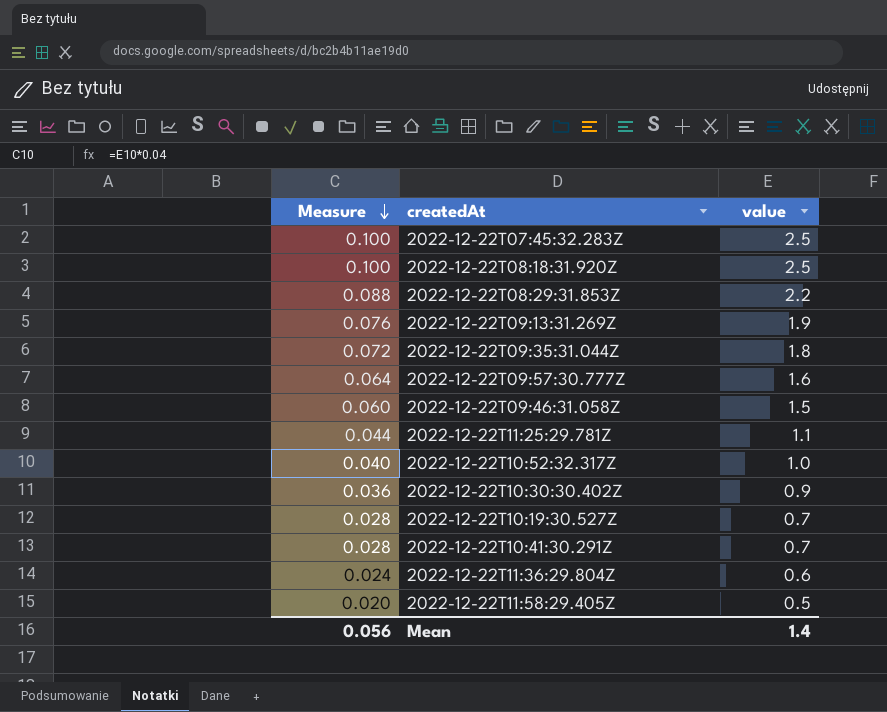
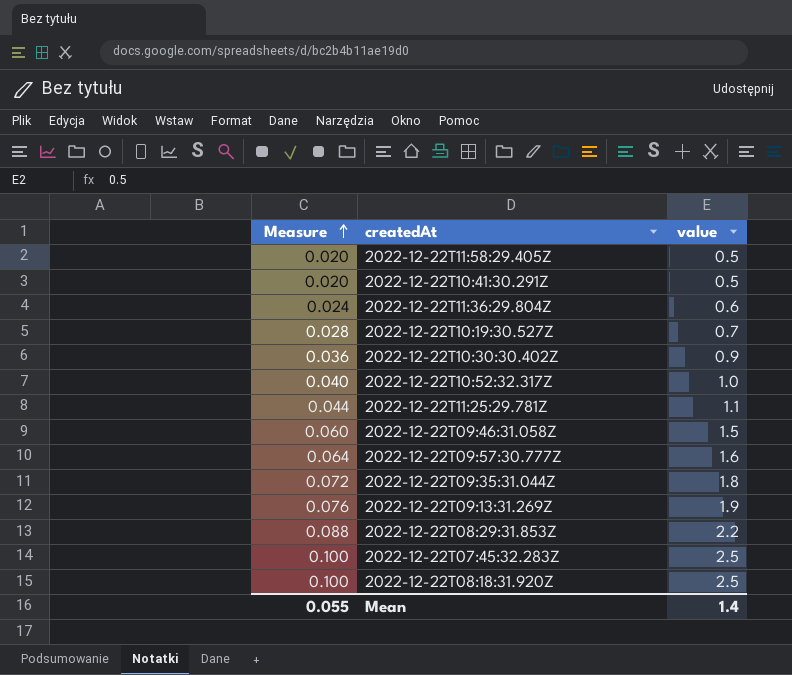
row order: Measure descending -> Measure ascending
2022-12-22T10:41:30.291Z | Measure: 0.028 -> 0.020
2022-12-22T10:41:30.291Z | value: 0.7 -> 0.5
Mean | Measure: 0.056 -> 0.055

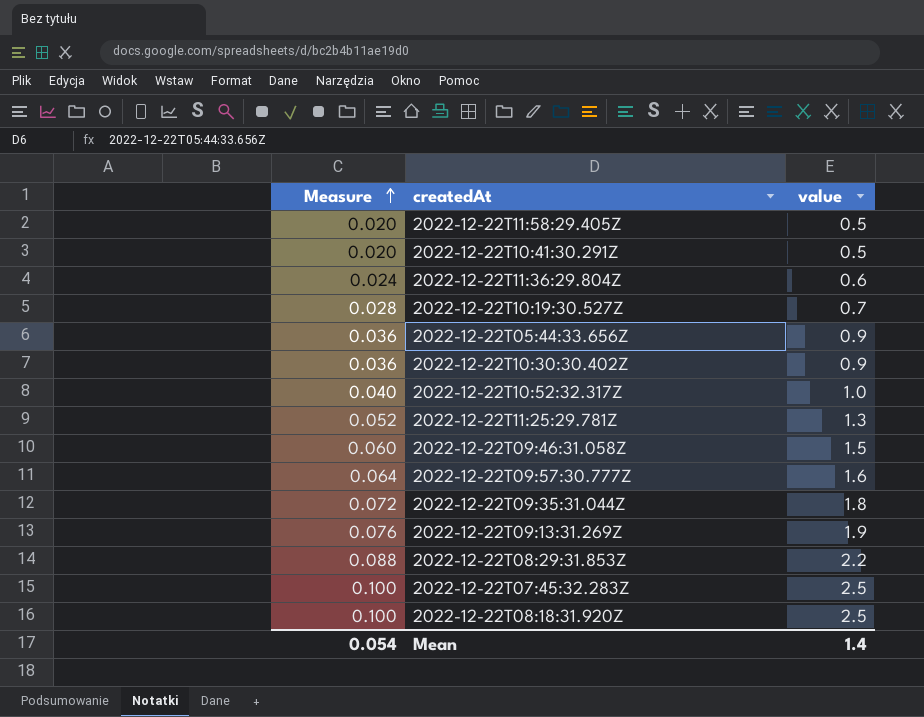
row 2022-12-22T05:44:33.656Z: none -> 0.036 | 0.9
2022-12-22T11:25:29.781Z | Measure: 0.044 -> 0.052
2022-12-22T11:25:29.781Z | value: 1.1 -> 1.3
Mean | Measure: 0.055 -> 0.054

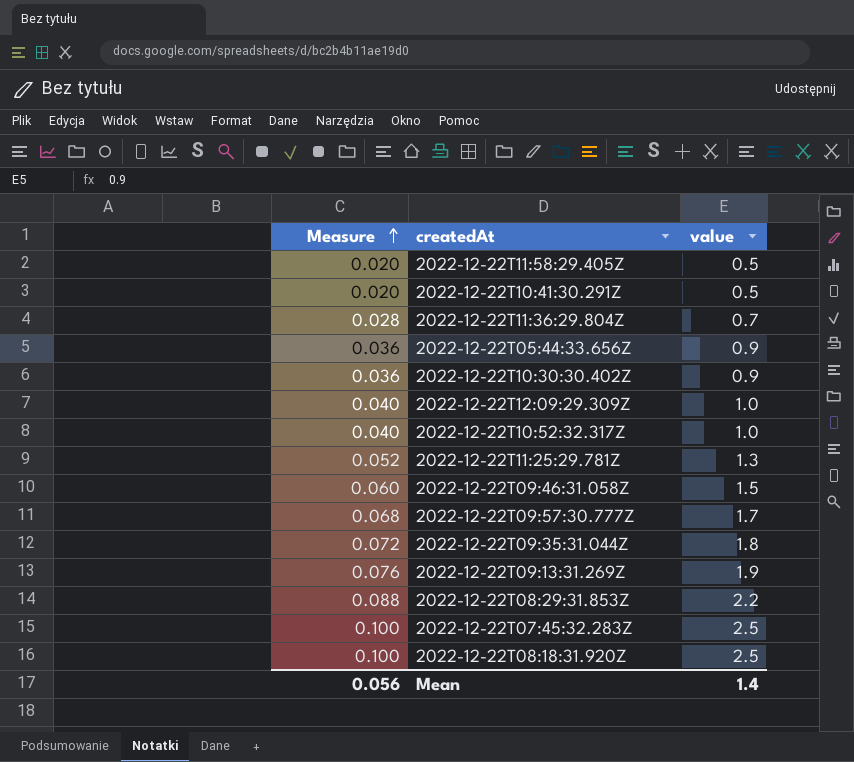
row 2022-12-22T10:19:30.527Z: 0.028 | 0.7 -> none
2022-12-22T11:36:29.804Z | Measure: 0.024 -> 0.028
2022-12-22T11:36:29.804Z | value: 0.6 -> 0.7
row 2022-12-22T12:09:29.309Z: none -> 0.040 | 1.0
2022-12-22T09:57:30.777Z | Measure: 0.064 -> 0.068
2022-12-22T09:57:30.777Z | value: 1.6 -> 1.7
Mean | Measure: 0.054 -> 0.056

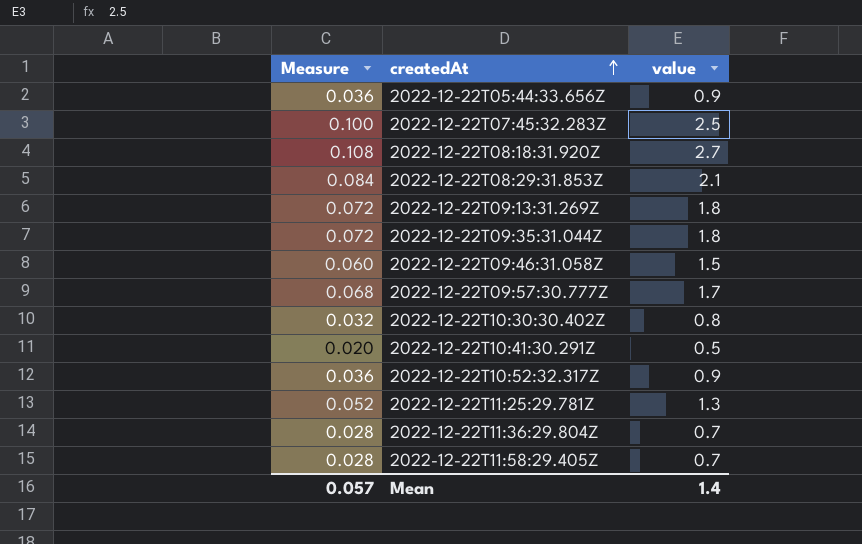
row order: Measure ascending -> createdAt ascending
row 2022-12-22T12:09:29.309Z: 0.040 | 1.0 -> none
2022-12-22T08:18:31.920Z | Measure: 0.100 -> 0.108
2022-12-22T08:18:31.920Z | value: 2.5 -> 2.7
2022-12-22T08:29:31.853Z | Measure: 0.088 -> 0.084
2022-12-22T08:29:31.853Z | value: 2.2 -> 2.1
2022-12-22T09:13:31.269Z | Measure: 0.076 -> 0.072
2022-12-22T09:13:31.269Z | value: 1.9 -> 1.8
2022-12-22T10:30:30.402Z | Measure: 0.036 -> 0.032
2022-12-22T10:30:30.402Z | value: 0.9 -> 0.8
2022-12-22T10:52:32.317Z | Measure: 0.040 -> 0.036
2022-12-22T10:52:32.317Z | value: 1.0 -> 0.9
2022-12-22T11:58:29.405Z | Measure: 0.020 -> 0.028
2022-12-22T11:58:29.405Z | value: 0.5 -> 0.7
Mean | Measure: 0.056 -> 0.057

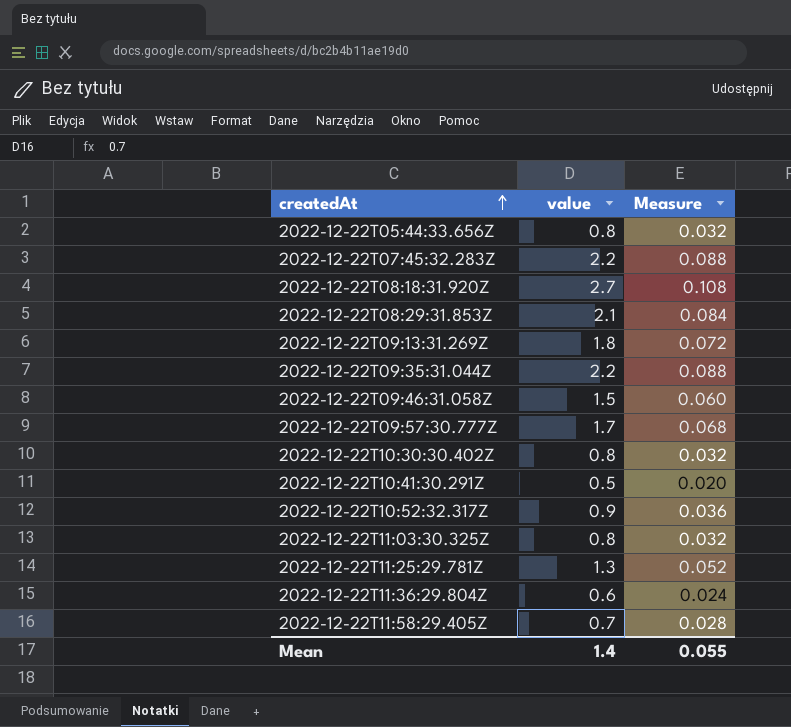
column Measure | position: 1 -> 3
2022-12-22T05:44:33.656Z | value: 0.9 -> 0.8
2022-12-22T05:44:33.656Z | Measure: 0.036 -> 0.032
2022-12-22T07:45:32.283Z | value: 2.5 -> 2.2
2022-12-22T07:45:32.283Z | Measure: 0.100 -> 0.088
2022-12-22T09:35:31.044Z | value: 1.8 -> 2.2
2022-12-22T09:35:31.044Z | Measure: 0.072 -> 0.088
row 2022-12-22T11:03:30.325Z: none -> 0.8 | 0.032
2022-12-22T11:36:29.804Z | value: 0.7 -> 0.6
2022-12-22T11:36:29.804Z | Measure: 0.028 -> 0.024
Mean | Measure: 0.057 -> 0.055

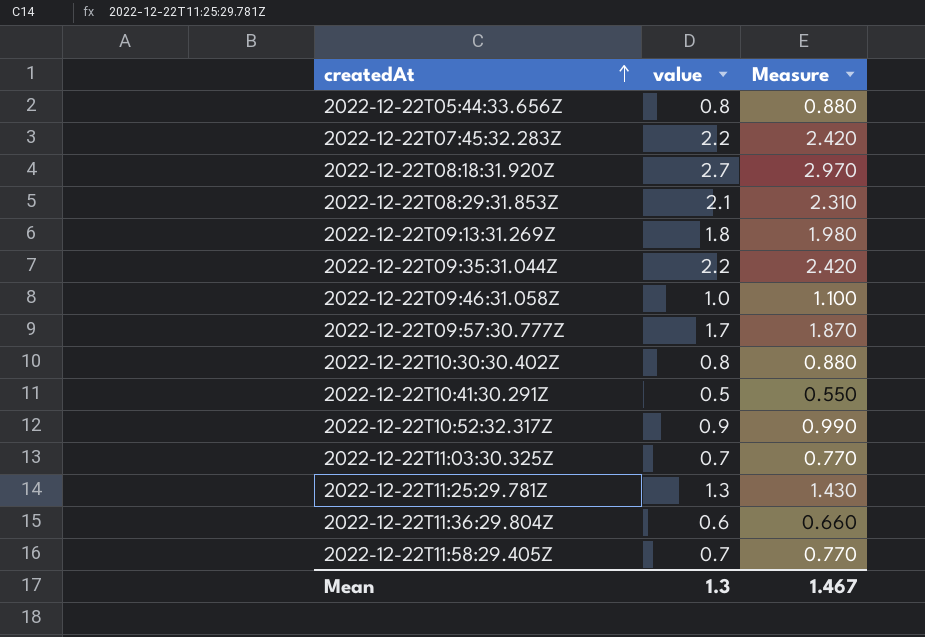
column Measure | formula: [value] * 0.04 -> [value] * 1.1
2022-12-22T09:46:31.058Z | value: 1.5 -> 1.0
2022-12-22T11:03:30.325Z | value: 0.8 -> 0.7
Mean | value: 1.4 -> 1.3
Mean | Measure: 0.055 -> 1.467

